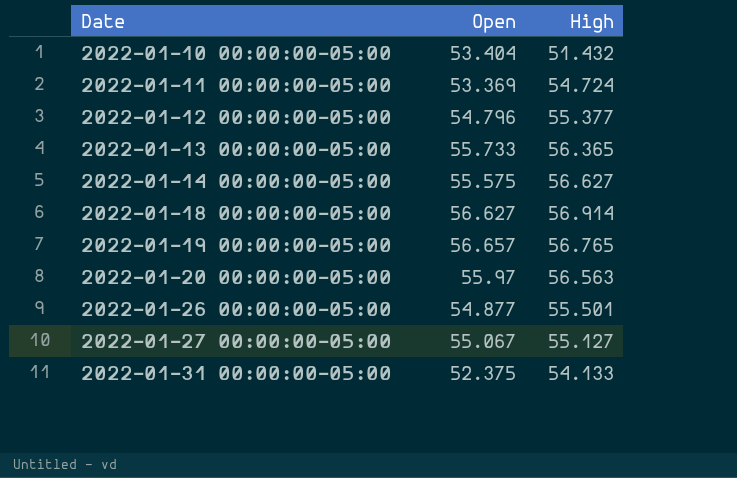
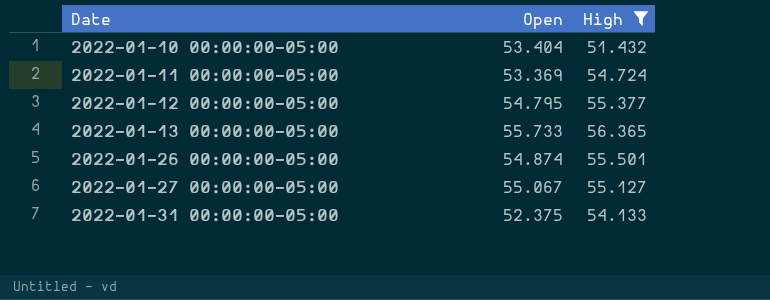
filter: none -> High <= 56.365
2022-01-12 00:00:00-05:00 | Open: 54.796 -> 54.795
2022-01-26 00:00:00-05:00 | Open: 54.877 -> 54.874

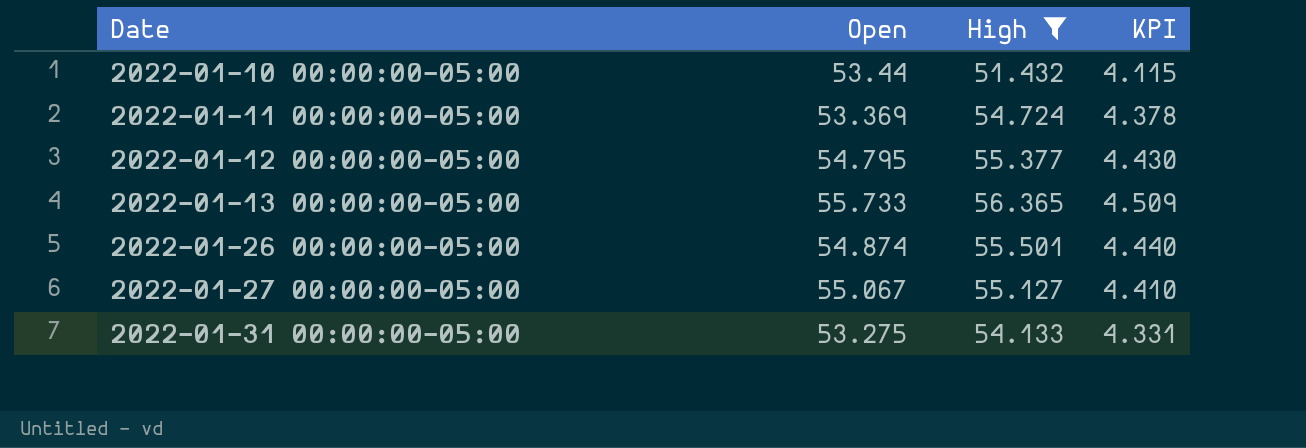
column KPI | formula: none -> [High] * 0.08
2022-01-10 00:00:00-05:00 | Open: 53.404 -> 53.44
2022-01-31 00:00:00-05:00 | Open: 52.375 -> 53.275

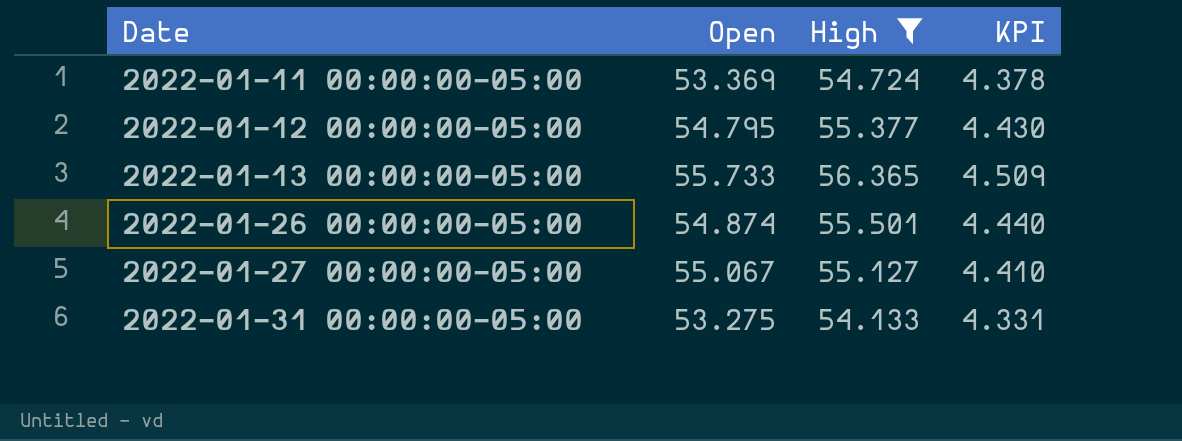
row 2022-01-10 00:00:00-05:00: 53.44 | 51.432 | 4.115 -> none

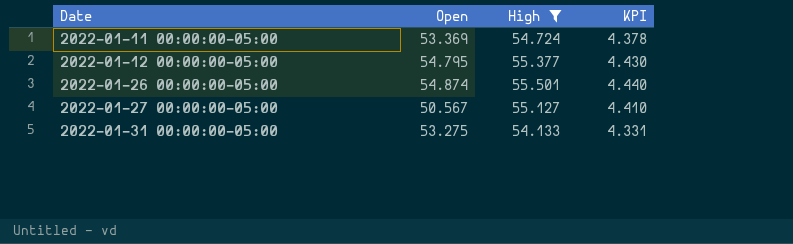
row 2022-01-13 00:00:00-05:00: 55.733 | 56.365 | 4.509 -> none
2022-01-27 00:00:00-05:00 | Open: 55.067 -> 50.567

